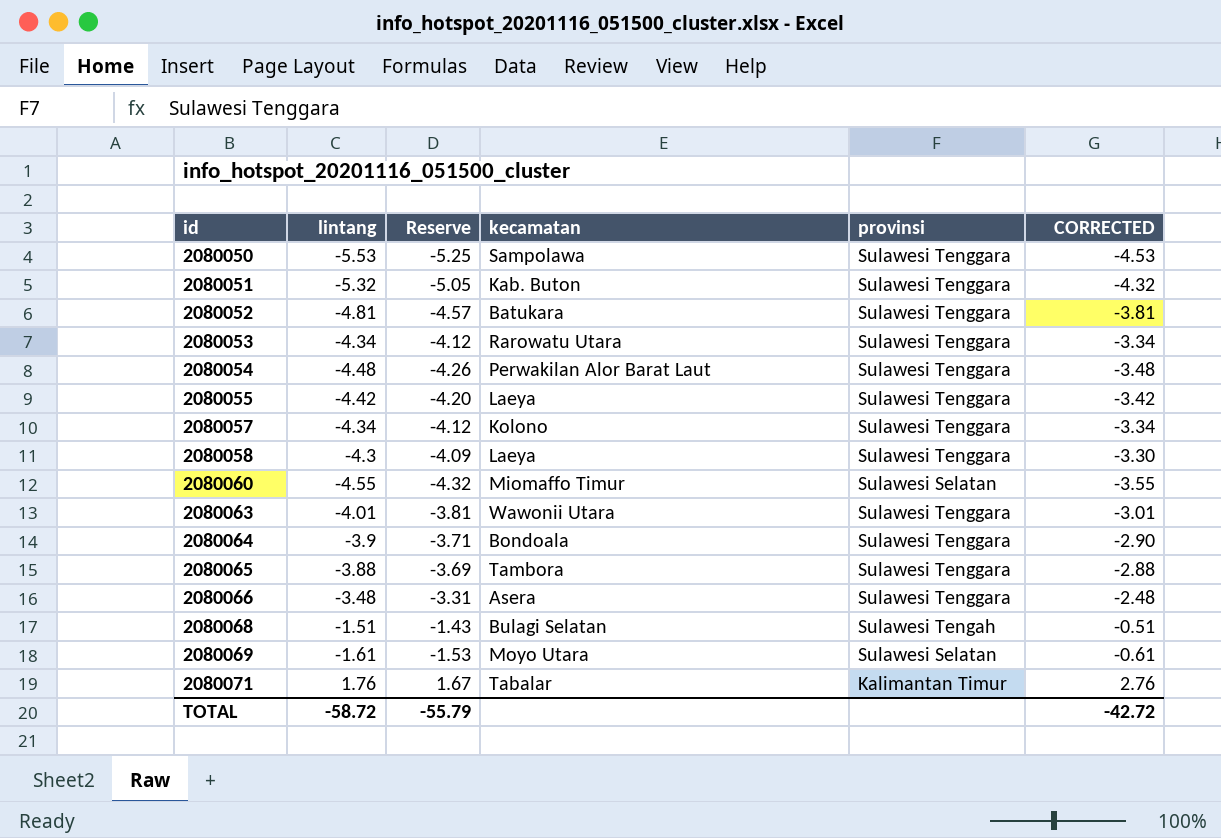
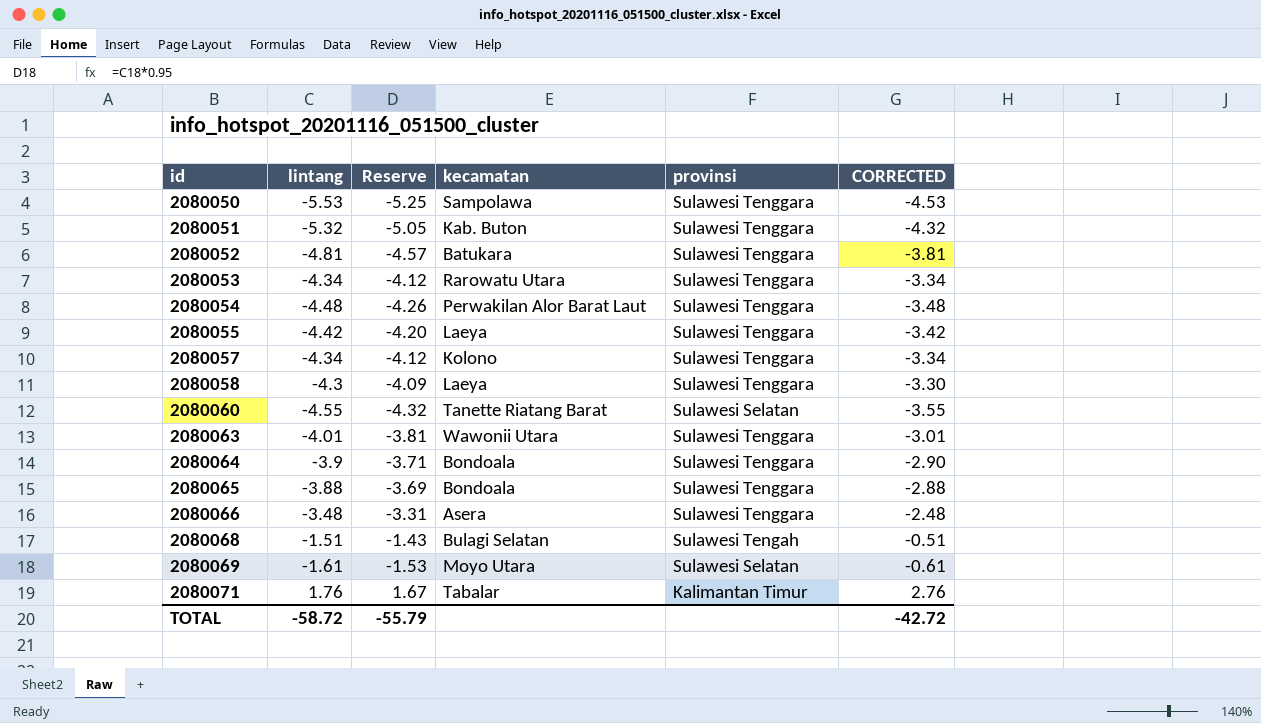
2080060 | kecamatan: Miomaffo Timur -> Tanette Riatang Barat
2080065 | kecamatan: Tambora -> Bondoala

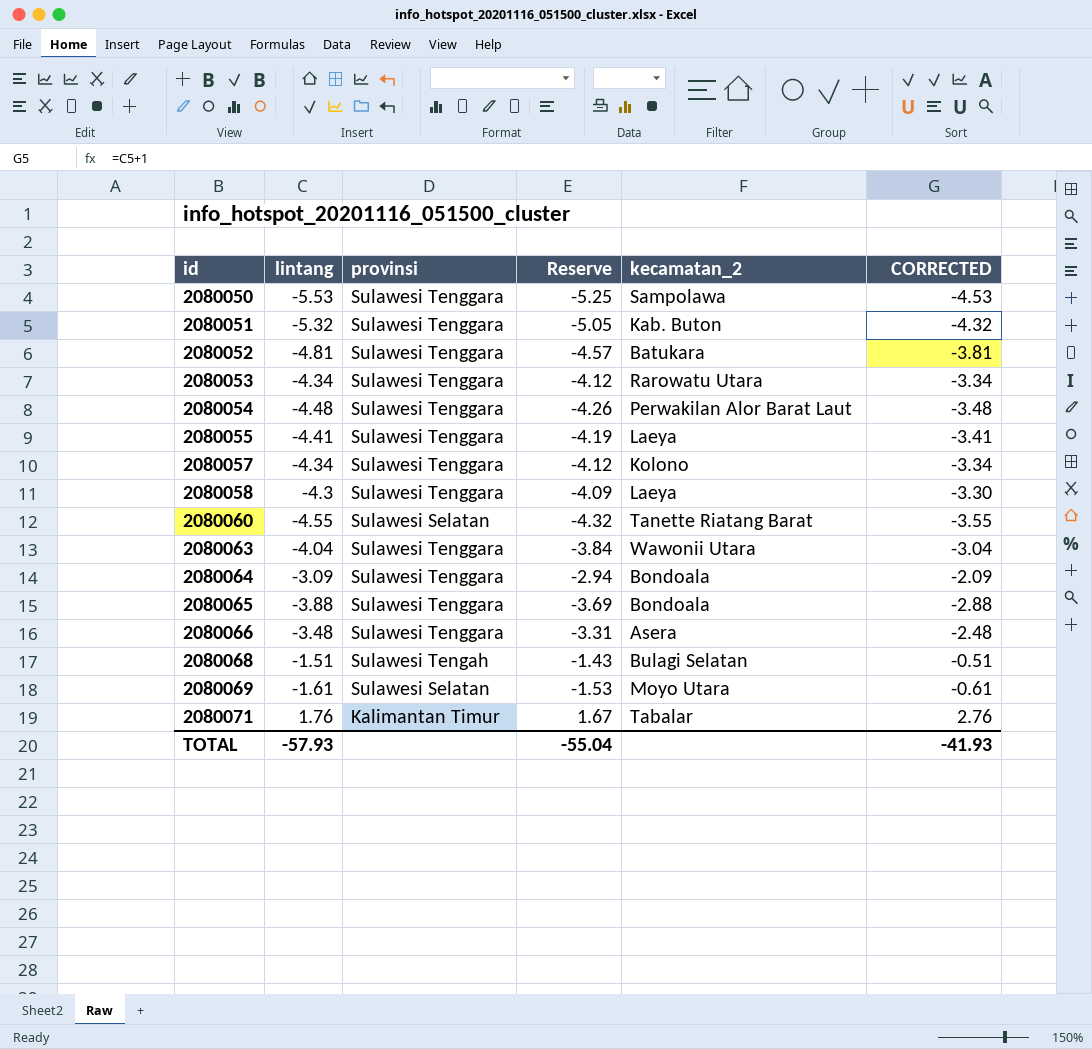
column provinsi | position: 5 -> 3
column name: kecamatan -> kecamatan_2
2080055 | lintang: -4.42 -> -4.41
2080055 | Reserve: -4.20 -> -4.19
2080055 | CORRECTED: -3.42 -> -3.41
2080063 | lintang: -4.01 -> -4.04
2080063 | Reserve: -3.81 -> -3.84
2080063 | CORRECTED: -3.01 -> -3.04
2080064 | lintang: -3.9 -> -3.09
2080064 | Reserve: -3.71 -> -2.94
2080064 | CORRECTED: -2.90 -> -2.09
TOTAL | lintang: -58.72 -> -57.93
TOTAL | Reserve: -55.79 -> -55.04
TOTAL | CORRECTED: -42.72 -> -41.93

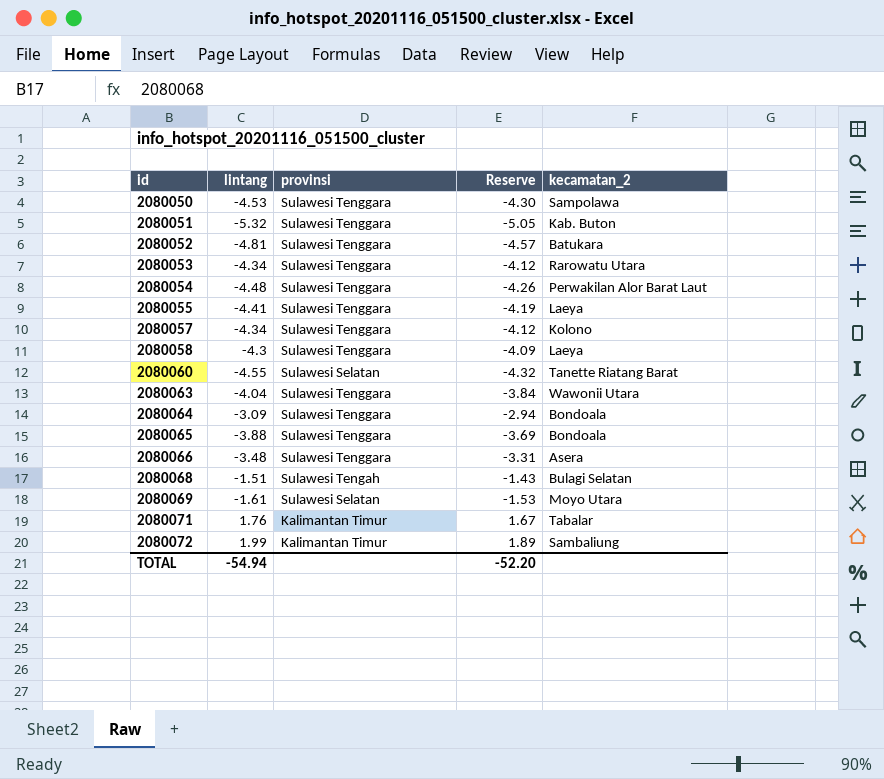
column CORRECTED | formula: [lintang] + 1 -> none
2080050 | lintang: -5.53 -> -4.53
2080050 | Reserve: -5.25 -> -4.30
row 2080072: none -> 1.99 | Kalimantan Timur | 1.89 | Sambaliung
TOTAL | lintang: -57.93 -> -54.94
TOTAL | Reserve: -55.04 -> -52.20

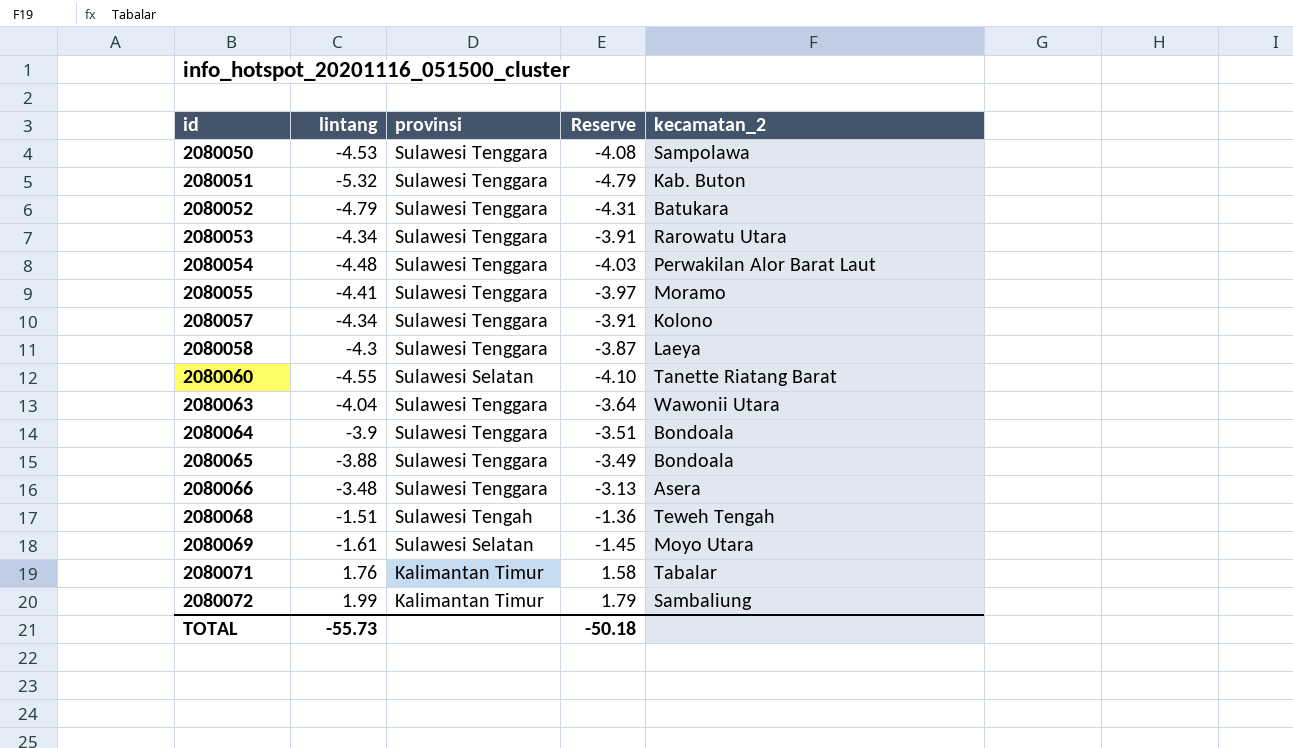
column Reserve | formula: [lintang] * 0.95 -> [lintang] * 0.9
2080052 | lintang: -4.81 -> -4.79
2080055 | kecamatan_2: Laeya -> Moramo
2080064 | lintang: -3.09 -> -3.9
2080068 | kecamatan_2: Bulagi Selatan -> Teweh Tengah
TOTAL | lintang: -54.94 -> -55.73
TOTAL | Reserve: -52.20 -> -50.18

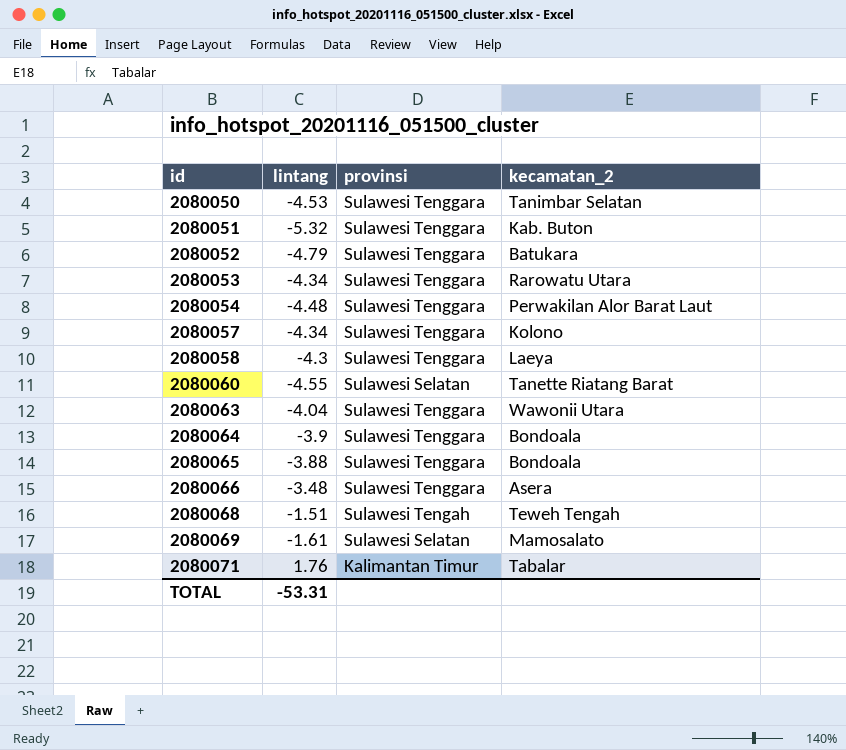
column Reserve | formula: [lintang] * 0.9 -> none
row 2080055: -4.41 | Sulawesi Tenggara | -3.97 | Moramo -> none
row 2080072: 1.99 | Kalimantan Timur | 1.79 | Sambaliung -> none
2080050 | kecamatan_2: Sampolawa -> Tanimbar Selatan
2080069 | kecamatan_2: Moyo Utara -> Mamosalato
TOTAL | lintang: -55.73 -> -53.31

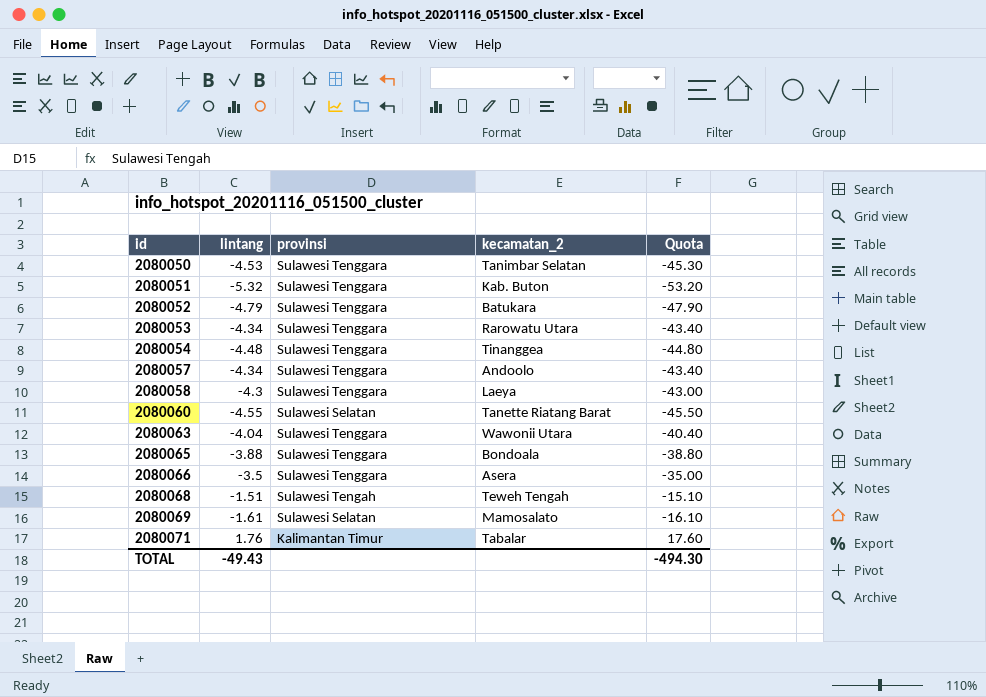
column Quota | formula: none -> [lintang] * 10
row 2080064: -3.9 | Sulawesi Tenggara | Bondoala -> none
2080054 | kecamatan_2: Perwakilan Alor Barat Laut -> Tinanggea
2080057 | kecamatan_2: Kolono -> Andoolo
2080066 | lintang: -3.48 -> -3.5
TOTAL | lintang: -53.31 -> -49.43

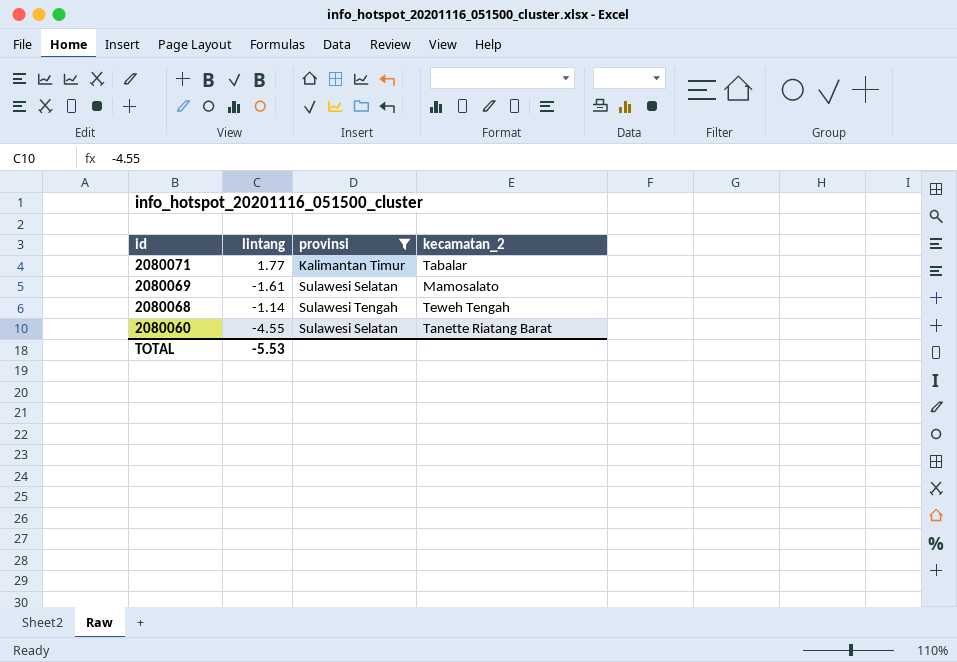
filter: none -> provinsi != Sulawesi Tenggara
row order: id ascending -> id descending
column Quota | formula: [lintang] * 10 -> none
2080071 | lintang: 1.76 -> 1.77
2080068 | lintang: -1.51 -> -1.14
TOTAL | lintang: -49.43 -> -5.53

